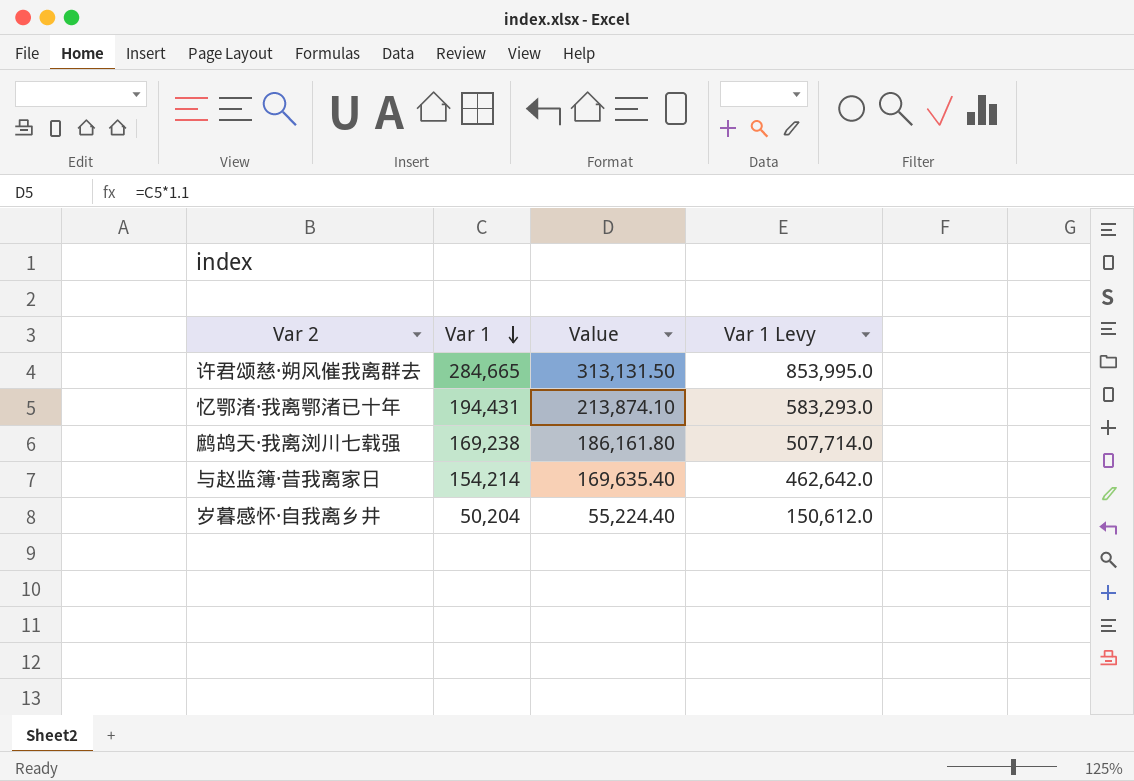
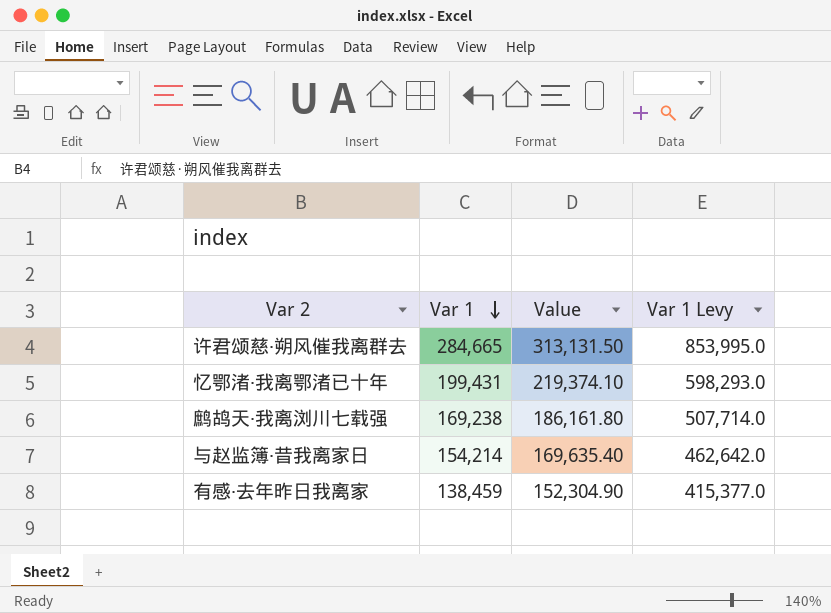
row 岁暮感怀·自我离乡井: 50,204 | 55,224.40 | 150,612.0 -> none
忆鄂渚·我离鄂渚已十年 | Var 1: 194,431 -> 199,431
忆鄂渚·我离鄂渚已十年 | Value: 213,874.10 -> 219,374.10
忆鄂渚·我离鄂渚已十年 | Var 1 Levy: 583,293.0 -> 598,293.0
row 有感·去年昨日我离家: none -> 138,459 | 152,304.90 | 415,377.0

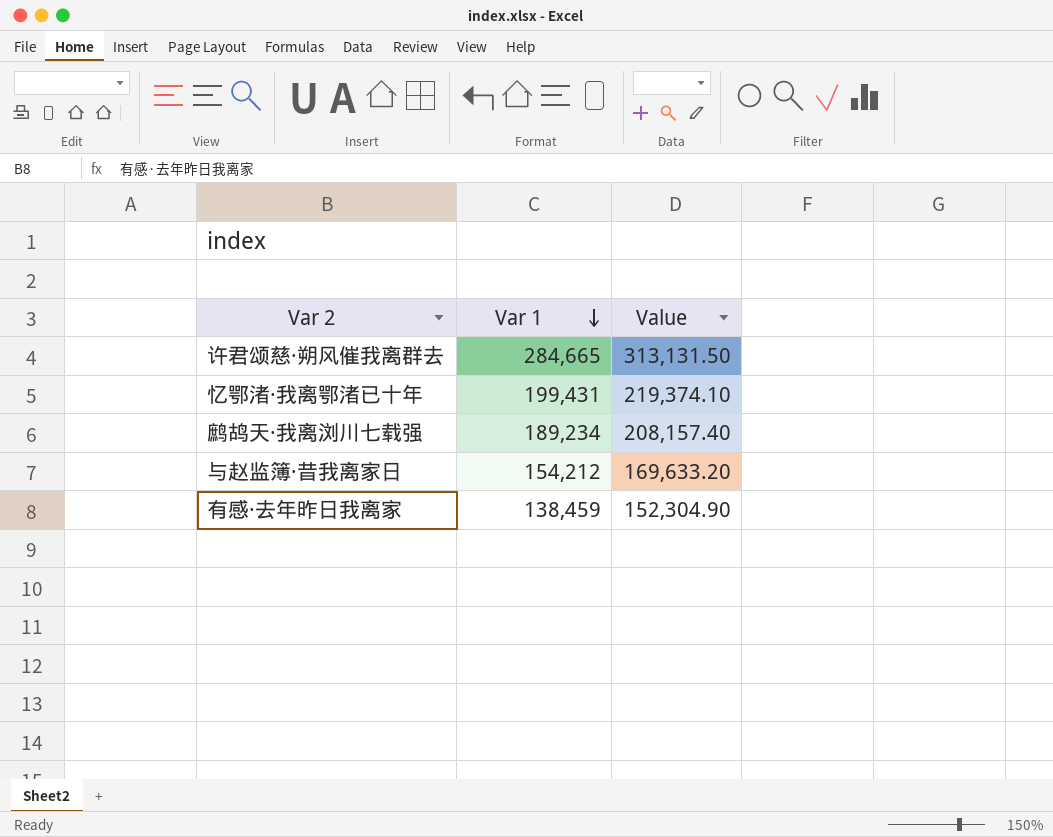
column Var 1 Levy | formula: [Var 1] * 3 -> none
鹧鸪天·我离浏川七载强 | Var 1: 169,238 -> 189,234
鹧鸪天·我离浏川七载强 | Value: 186,161.80 -> 208,157.40
与赵监簿·昔我离家日 | Var 1: 154,214 -> 154,212
与赵监簿·昔我离家日 | Value: 169,635.40 -> 169,633.20

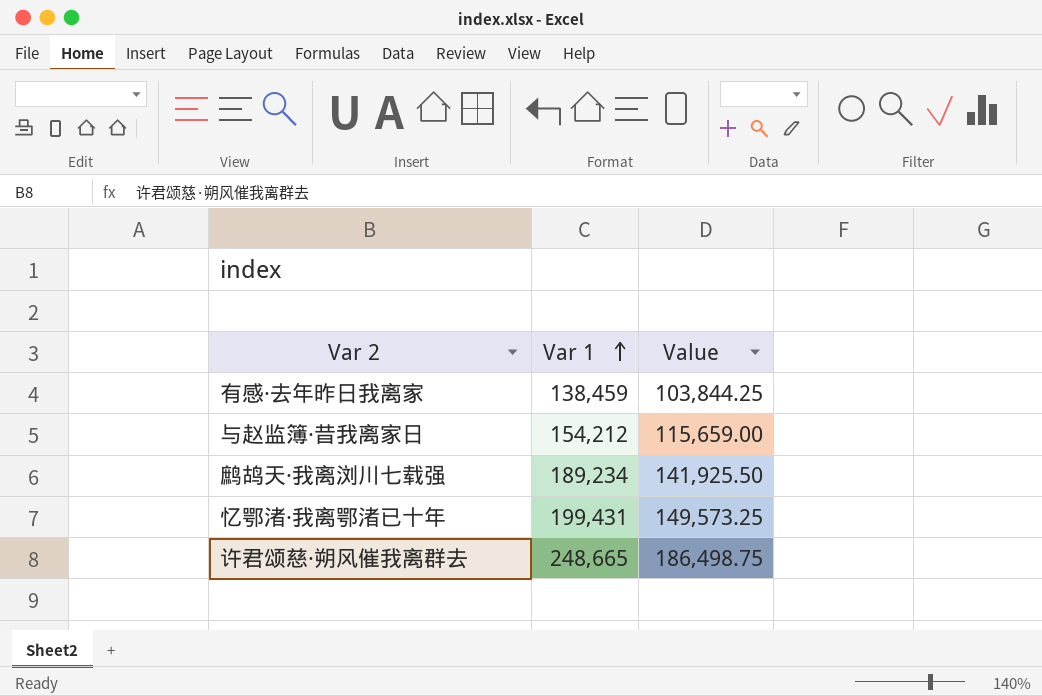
row order: Var 1 descending -> Var 1 ascending
column Value | formula: [Var 1] * 1.1 -> [Var 1] * 0.75
许君颂慈·朔风催我离群去 | Var 1: 284,665 -> 248,665

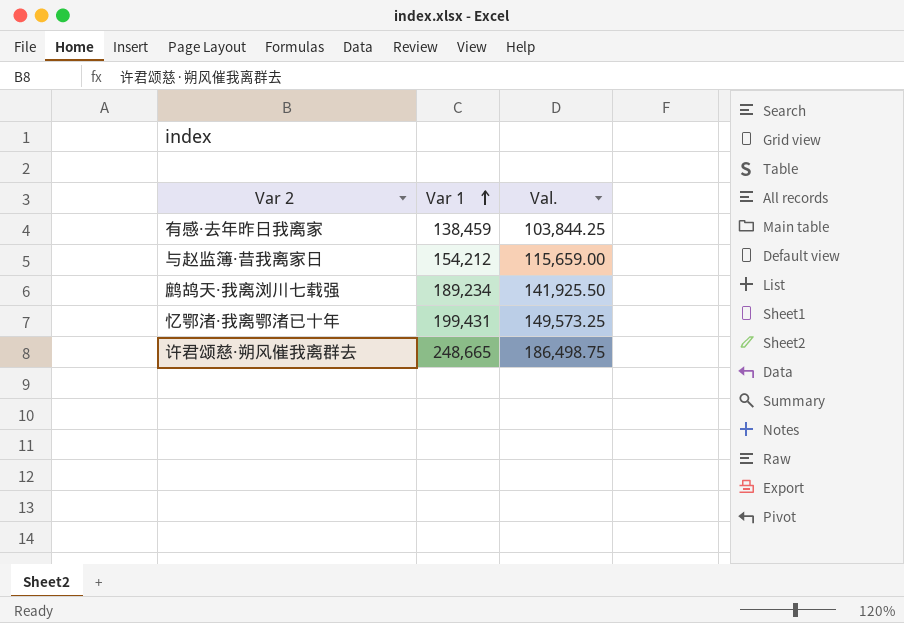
column name: Value -> Val.

